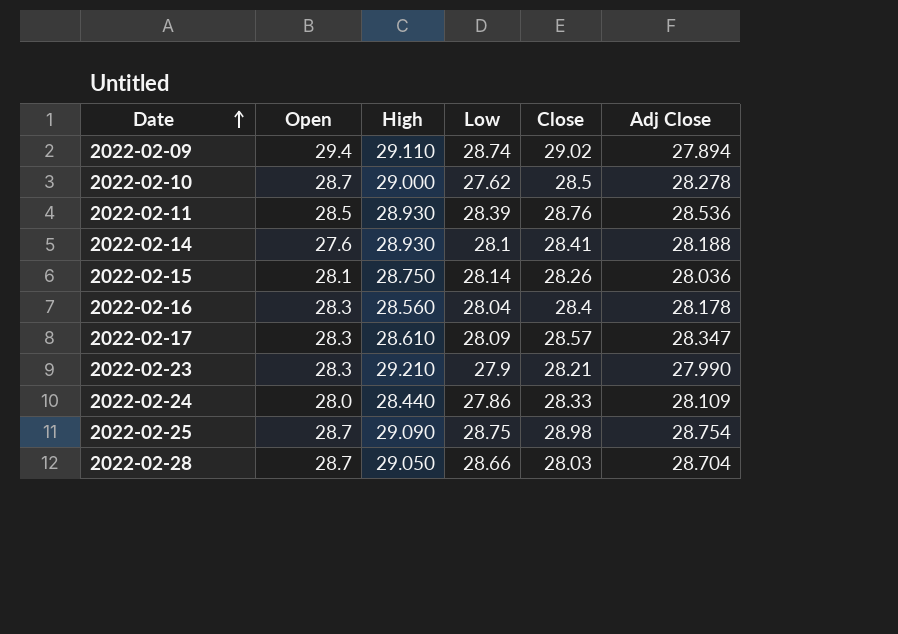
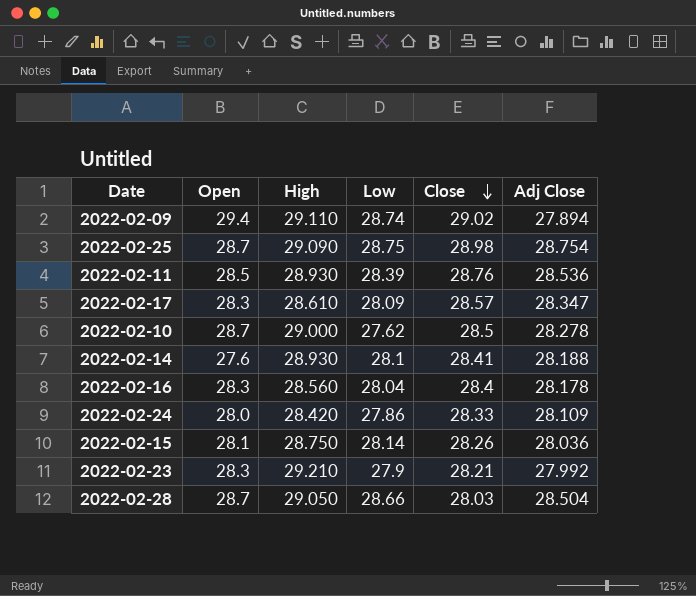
row order: Date ascending -> Close descending
2022-02-24 | High: 28.440 -> 28.420
2022-02-23 | Adj Close: 27.990 -> 27.992
2022-02-28 | Adj Close: 28.704 -> 28.504

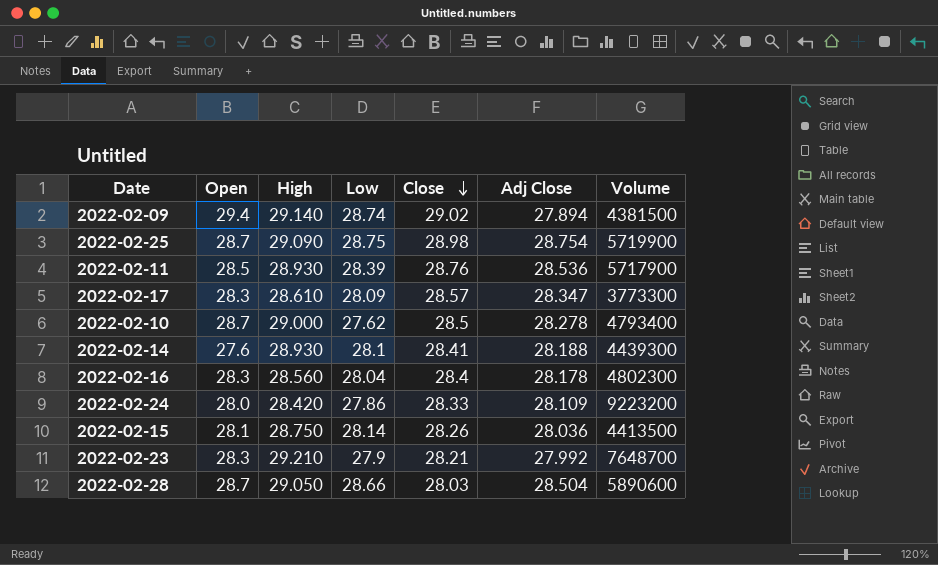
column Volume | position: none -> 7
2022-02-09 | High: 29.110 -> 29.140

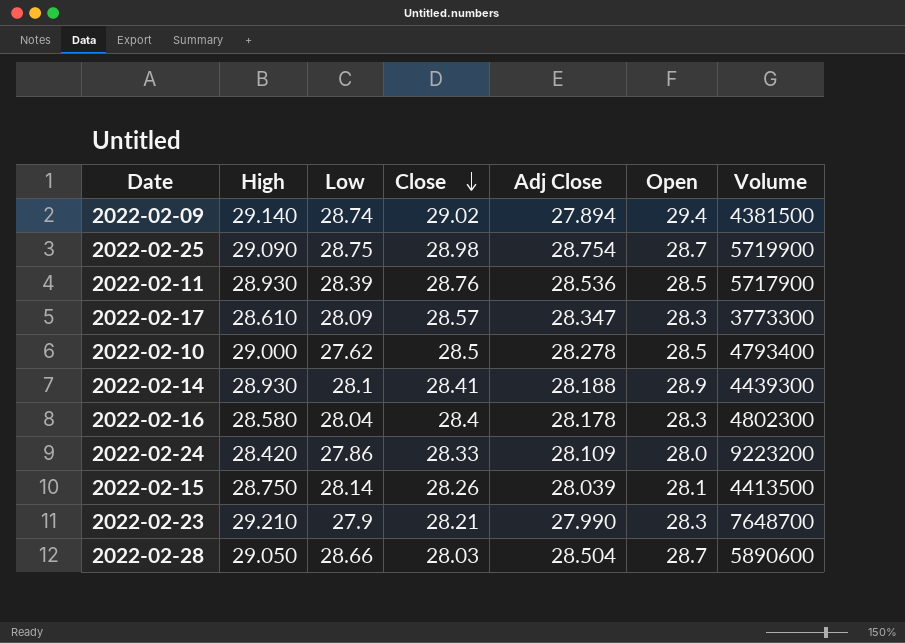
column Open | position: 2 -> 6
2022-02-10 | Open: 28.7 -> 28.5
2022-02-14 | Open: 27.6 -> 28.9
2022-02-16 | High: 28.560 -> 28.580
2022-02-15 | Adj Close: 28.036 -> 28.039
2022-02-23 | Adj Close: 27.992 -> 27.990

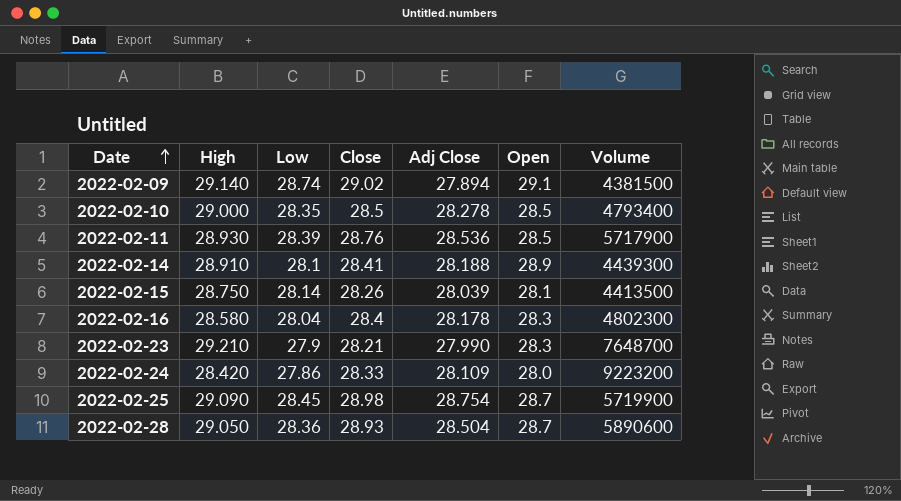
row order: Close descending -> Date ascending
row 2022-02-17: 28.610 | 28.09 | 28.57 | 28.347 | 28.3 | 3773300 -> none
2022-02-09 | Open: 29.4 -> 29.1
2022-02-10 | Low: 27.62 -> 28.35
2022-02-14 | High: 28.930 -> 28.910
2022-02-25 | Low: 28.75 -> 28.45
2022-02-28 | Low: 28.66 -> 28.36
2022-02-28 | Close: 28.03 -> 28.93

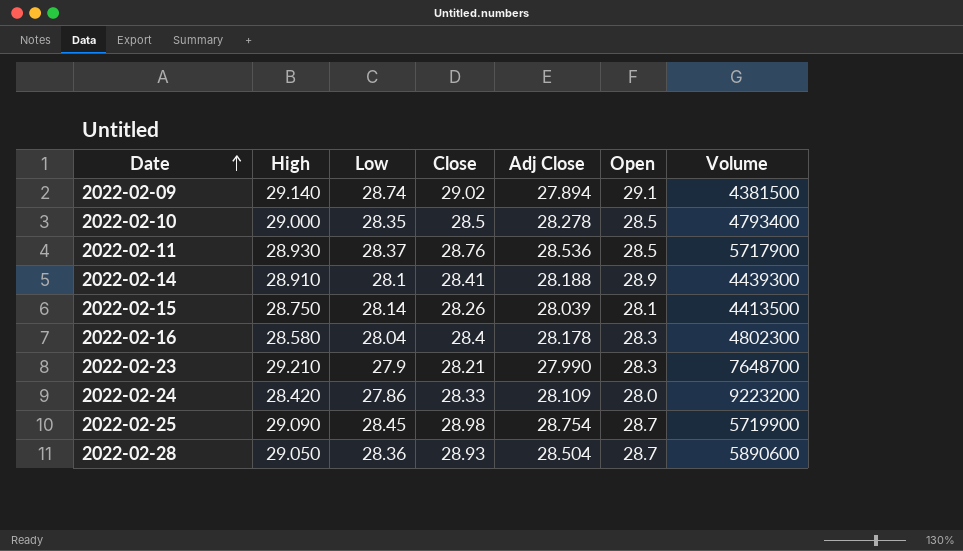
2022-02-11 | Low: 28.39 -> 28.37

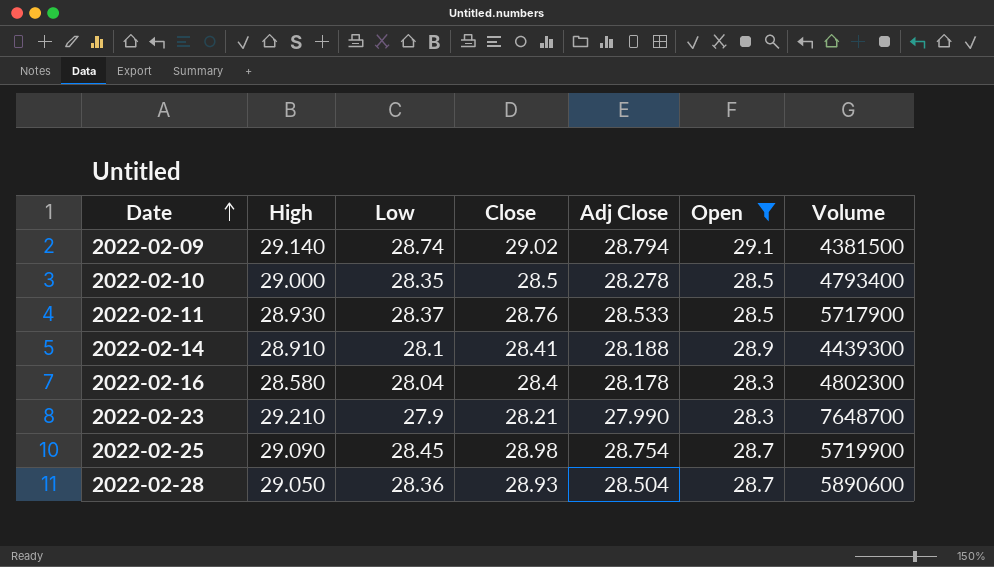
filter: none -> Open >= 28.3
2022-02-09 | Adj Close: 27.894 -> 28.794
2022-02-11 | Adj Close: 28.536 -> 28.533

